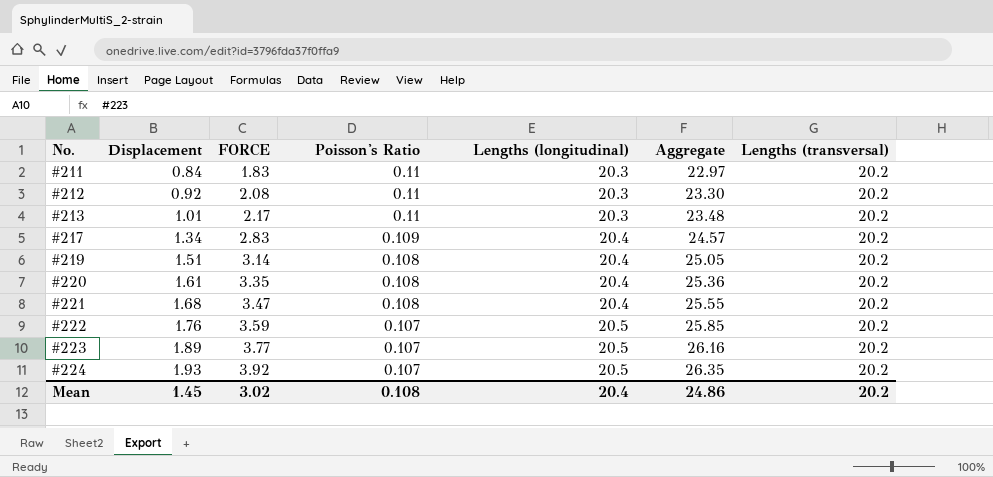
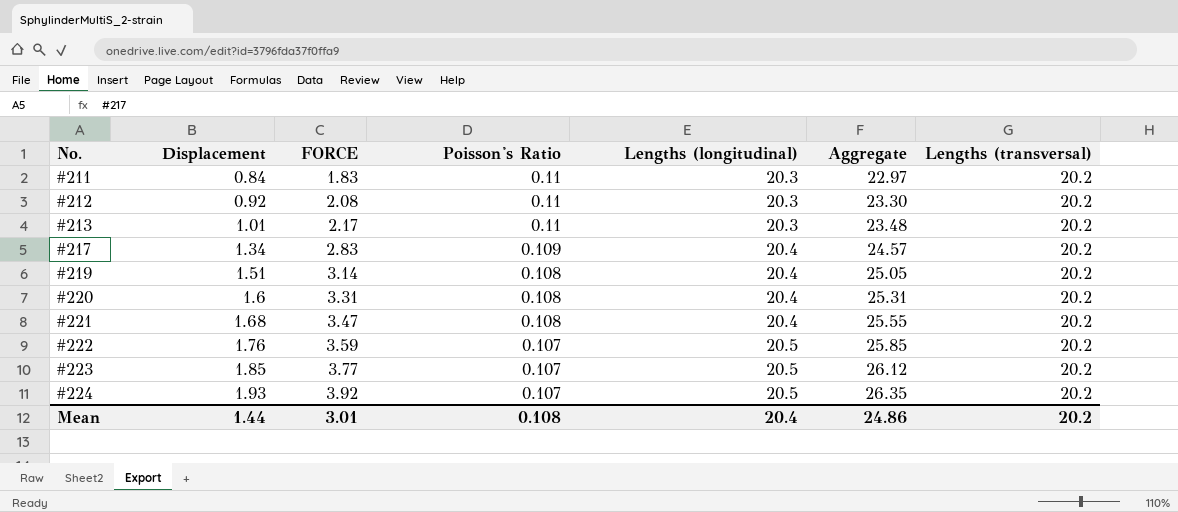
#220 | Displacement: 1.61 -> 1.6
#220 | FORCE: 3.35 -> 3.31
#220 | Aggregate: 25.36 -> 25.31
#223 | Displacement: 1.89 -> 1.85
#223 | Aggregate: 26.16 -> 26.12
Mean | Displacement: 1.45 -> 1.44
Mean | FORCE: 3.02 -> 3.01

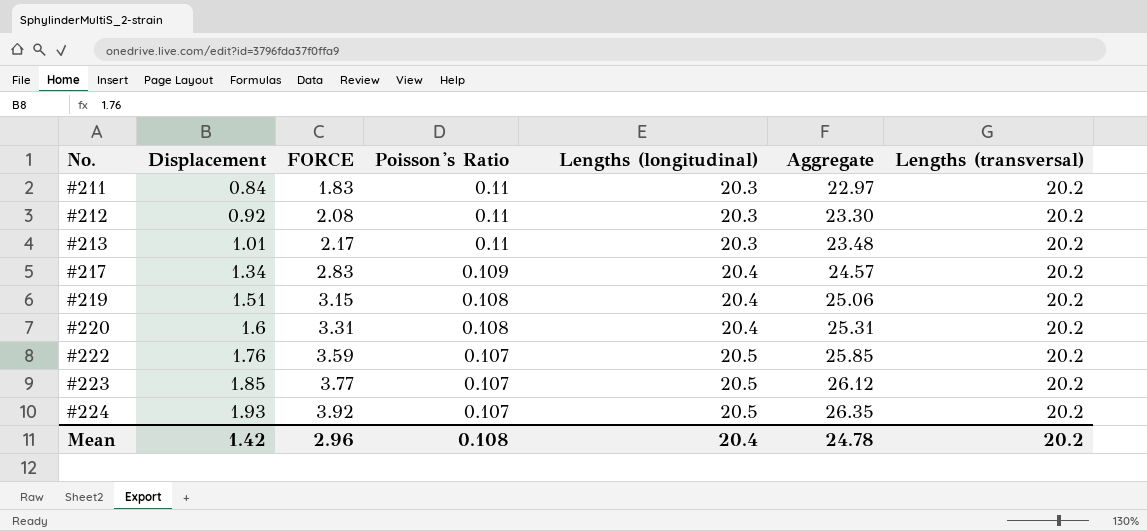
row #221: 1.68 | 3.47 | 0.108 | 20.4 | 25.55 | 20.2 -> none
#219 | FORCE: 3.14 -> 3.15
#219 | Aggregate: 25.05 -> 25.06
Mean | Displacement: 1.44 -> 1.42
Mean | FORCE: 3.01 -> 2.96
Mean | Aggregate: 24.86 -> 24.78

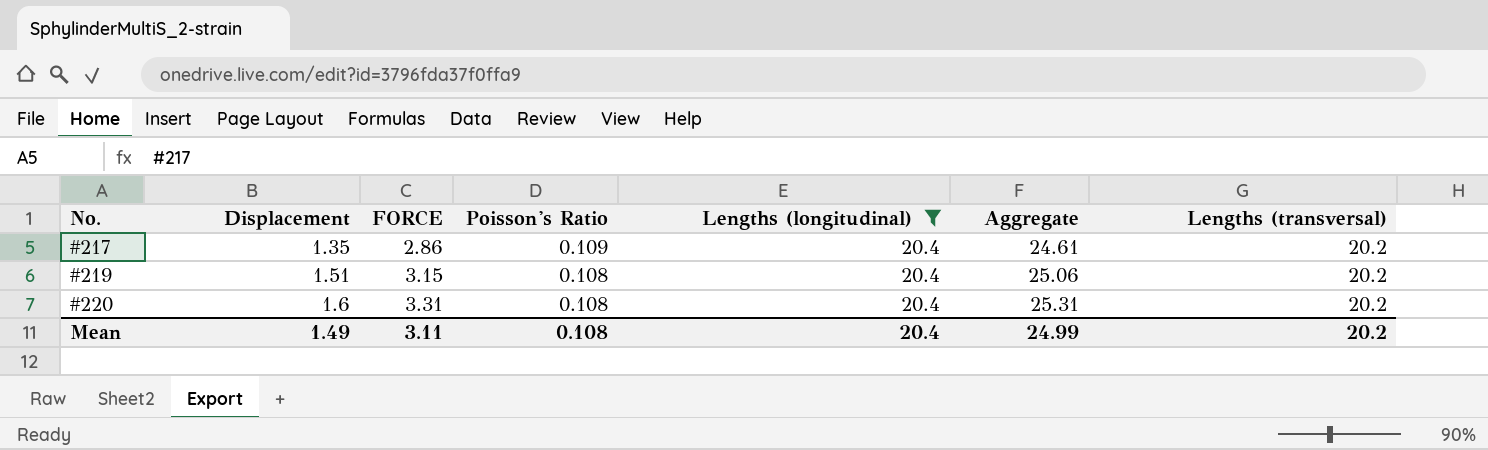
filter: none -> Lengths (longitudinal) = 20.4
#217 | Displacement: 1.34 -> 1.35
#217 | FORCE: 2.83 -> 2.86
#217 | Aggregate: 24.57 -> 24.61
Mean | Displacement: 1.42 -> 1.49
Mean | FORCE: 2.96 -> 3.11
Mean | Aggregate: 24.78 -> 24.99

